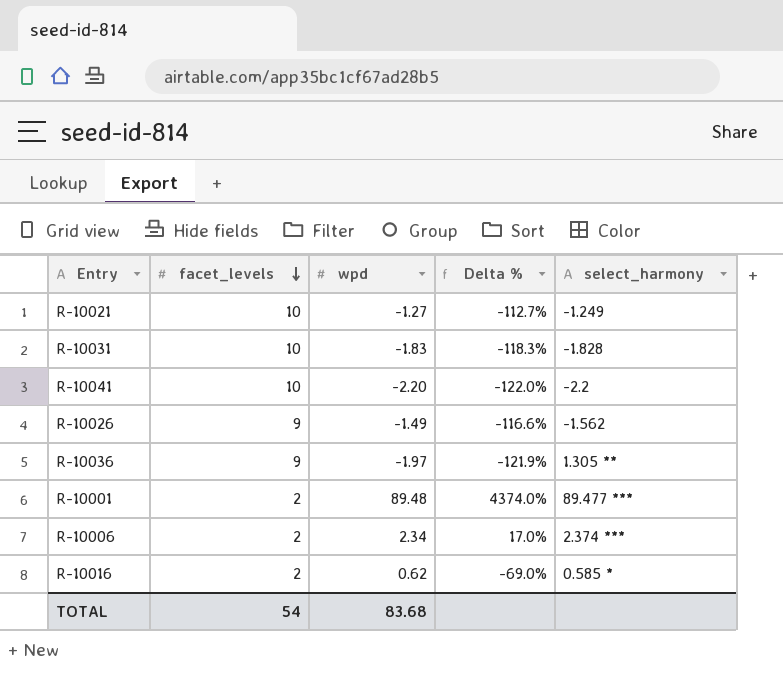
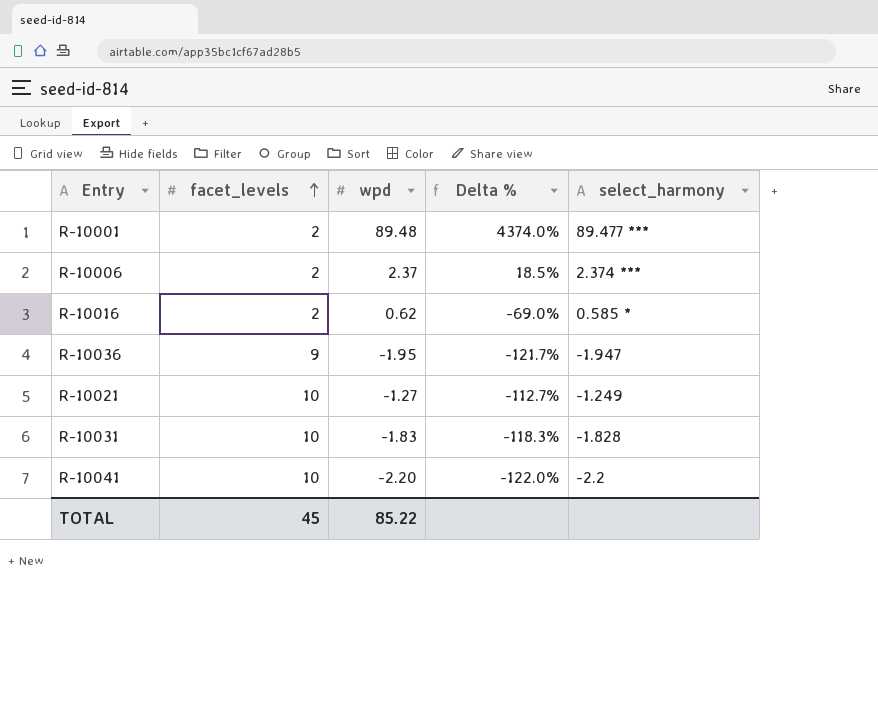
row order: facet_levels descending -> facet_levels ascending
row R-10026: 9 | -1.49 | -116.6% | -1.562 -> none
R-10006 | wpd: 2.34 -> 2.37
R-10006 | Delta %: 17.0% -> 18.5%
R-10036 | wpd: -1.97 -> -1.95
R-10036 | Delta %: -121.9% -> -121.7%
R-10036 | select_harmony: 1.305 ** -> -1.947
TOTAL | facet_levels: 54 -> 45
TOTAL | wpd: 83.68 -> 85.22

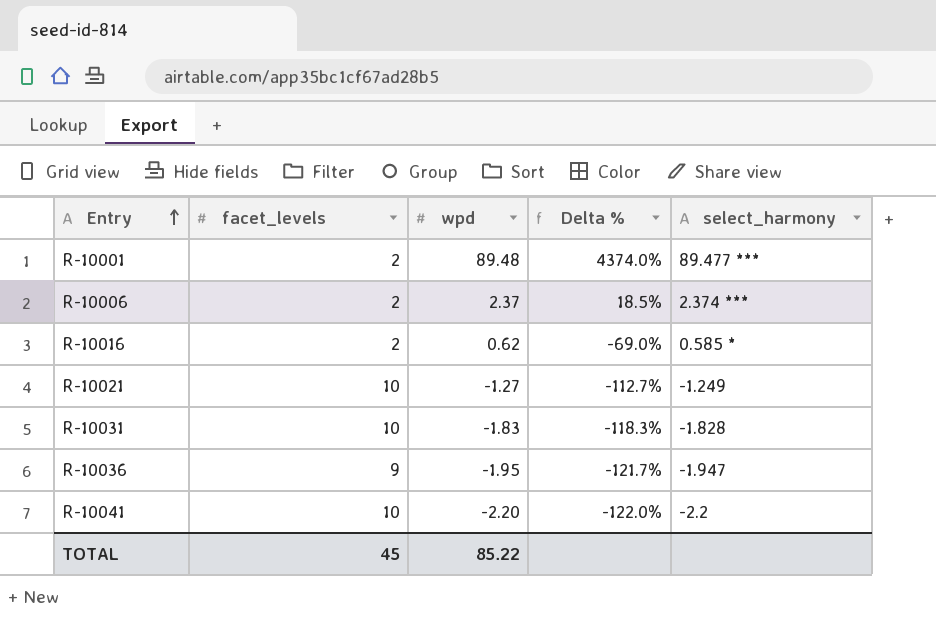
row order: facet_levels ascending -> Entry ascending

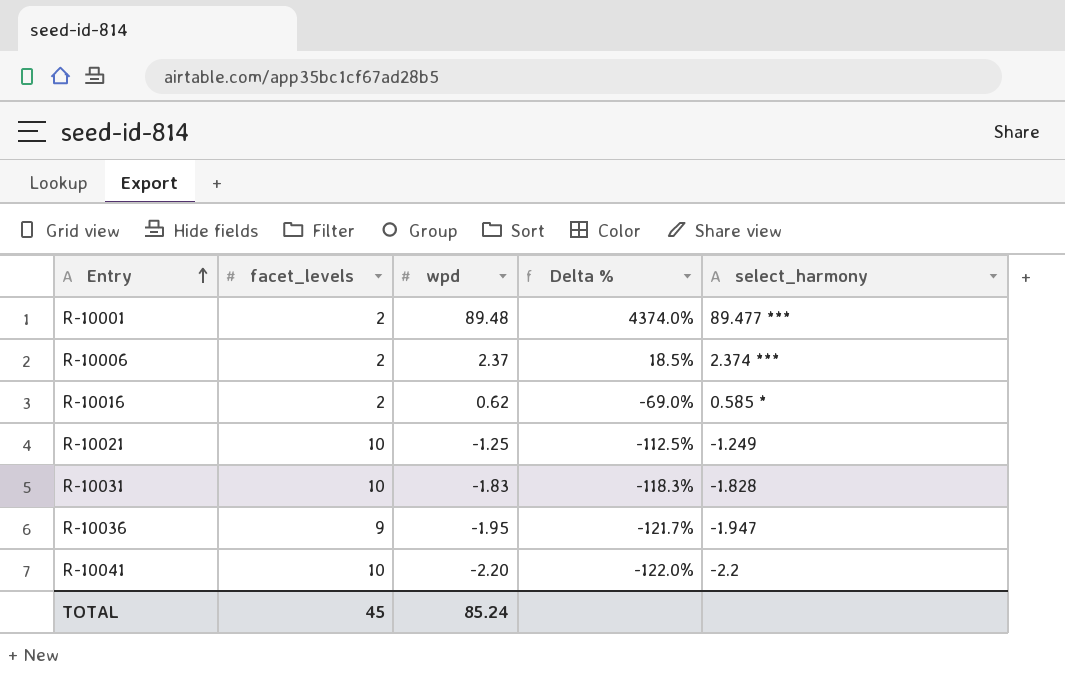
R-10021 | wpd: -1.27 -> -1.25
R-10021 | Delta %: -112.7% -> -112.5%
TOTAL | wpd: 85.22 -> 85.24

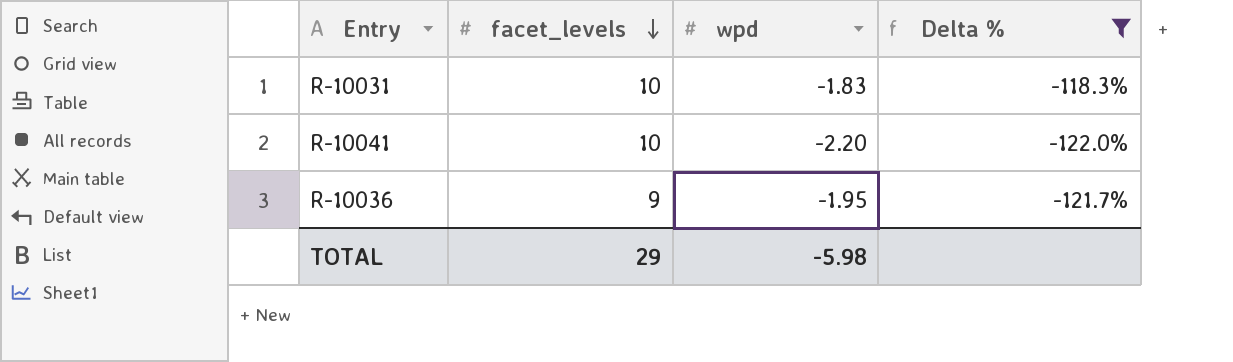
filter: none -> Delta % <= -118.3%
row order: Entry ascending -> facet_levels descending
column select_harmony | position: 5 -> none
TOTAL | facet_levels: 45 -> 29
TOTAL | wpd: 85.24 -> -5.98

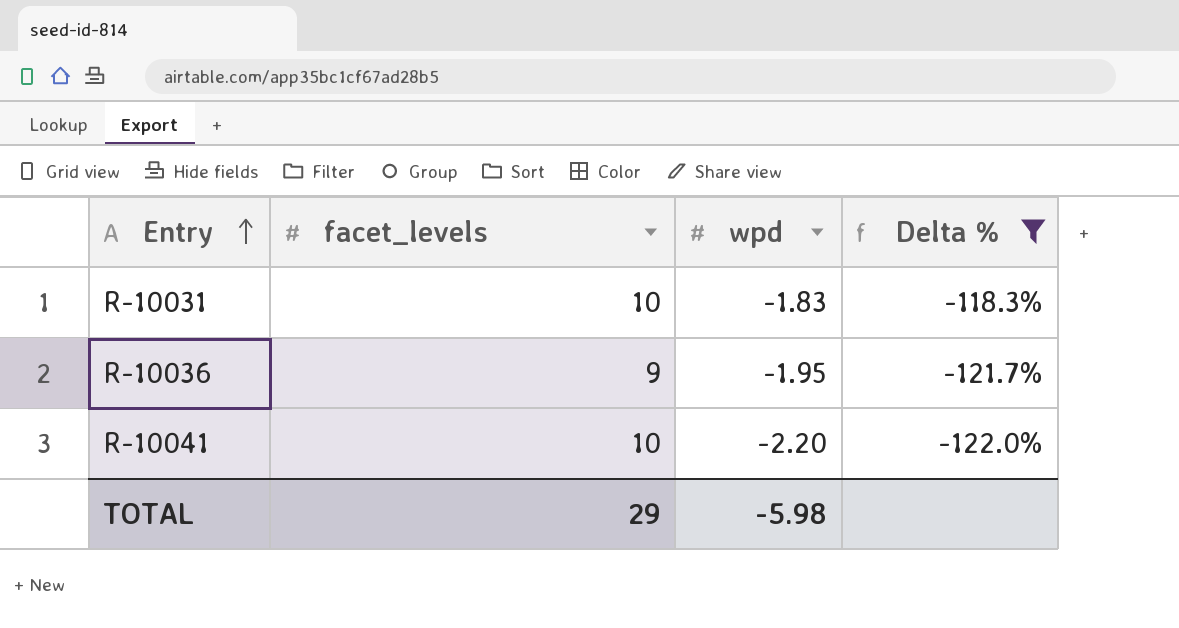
row order: facet_levels descending -> Entry ascending

